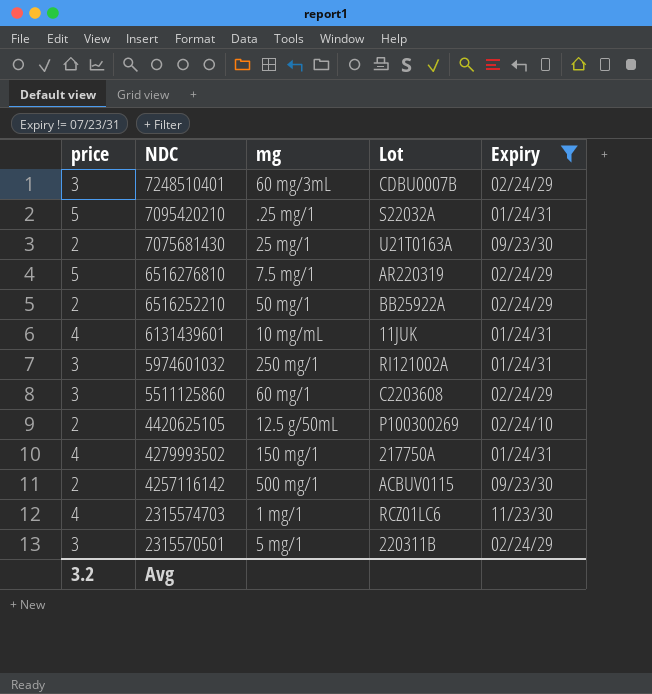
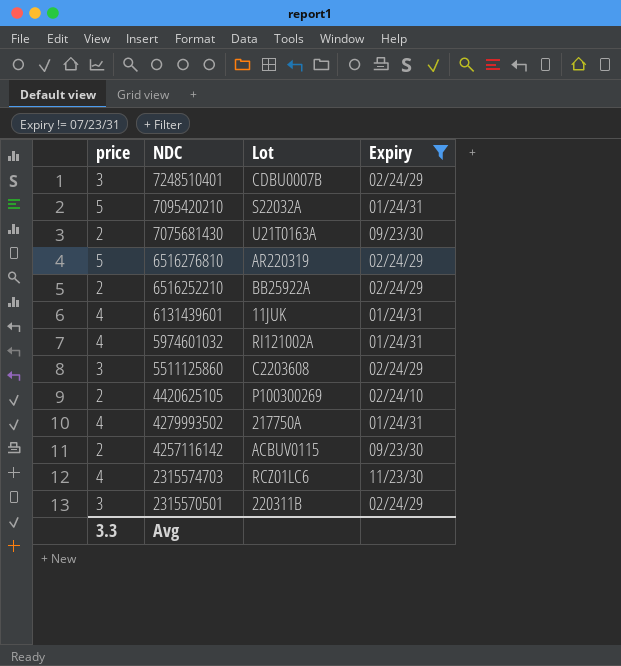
column mg | position: 3 -> none
5974601032 | price: 3 -> 4
Avg | price: 3.2 -> 3.3

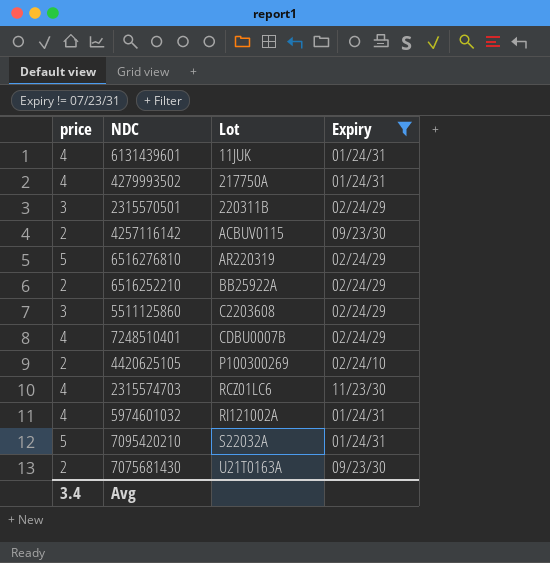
row order: NDC descending -> Lot ascending
7248510401 | price: 3 -> 4
Avg | price: 3.3 -> 3.4

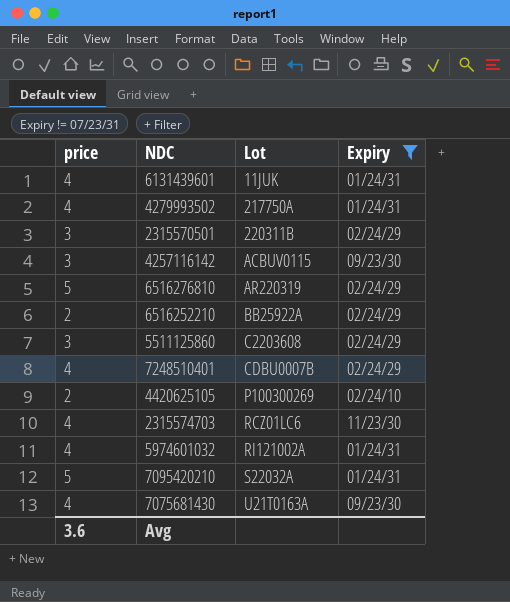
4257116142 | price: 2 -> 3
7075681430 | price: 2 -> 4
Avg | price: 3.4 -> 3.6

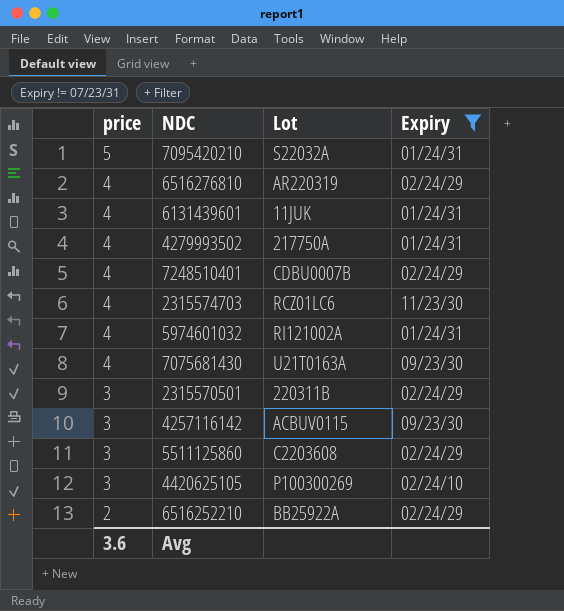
row order: Lot ascending -> price descending
6516276810 | price: 5 -> 4
4420625105 | price: 2 -> 3

